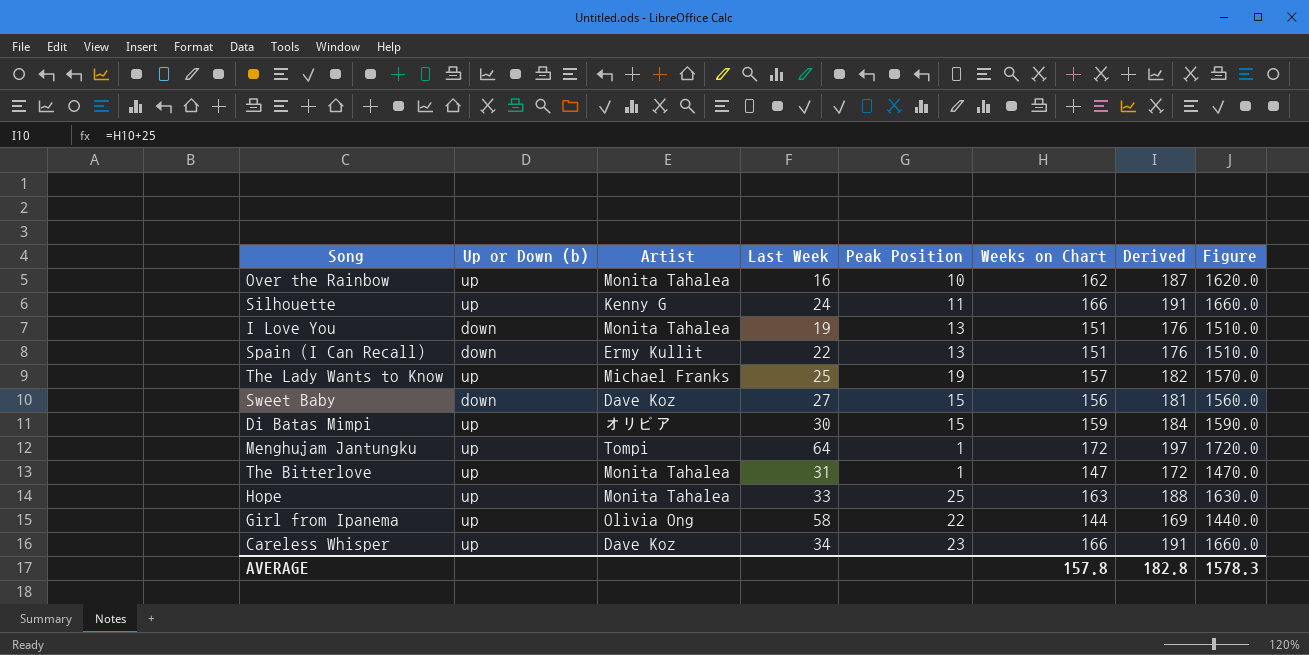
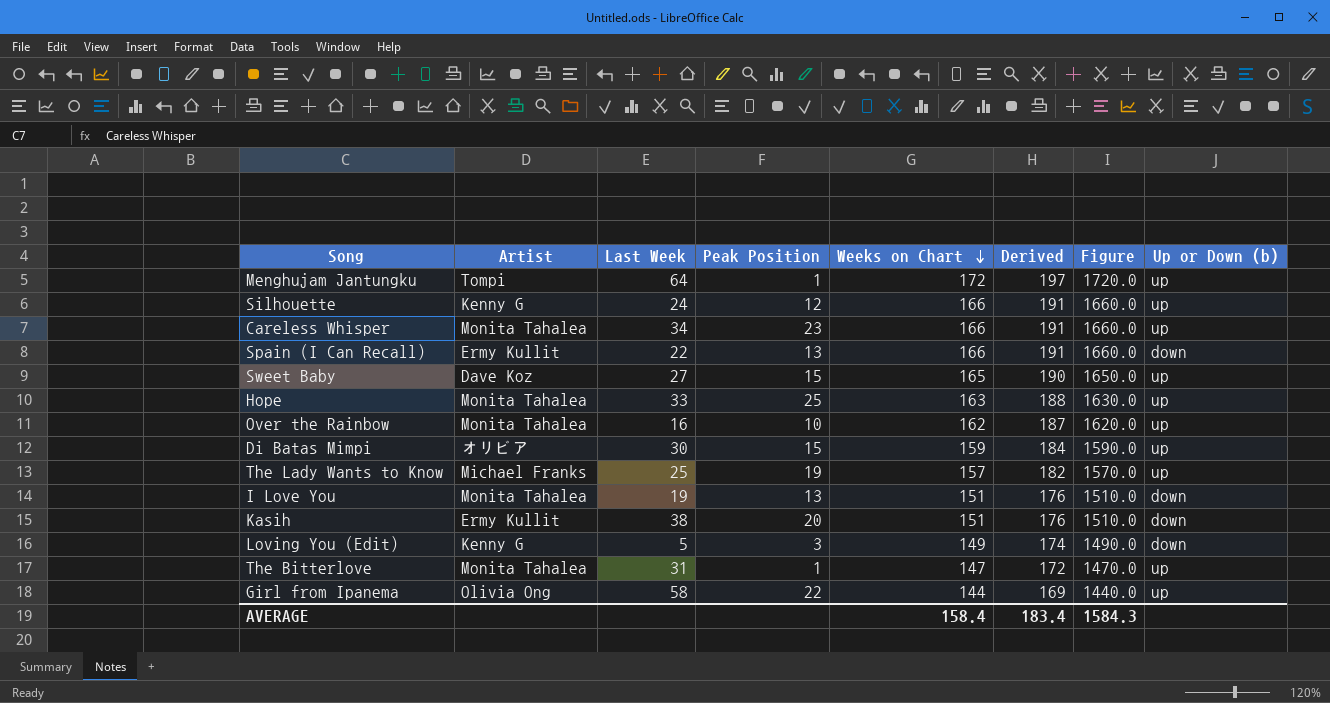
row order: none -> Weeks on Chart descending
column Up or Down (b) | position: 2 -> 8
Silhouette | Peak Position: 11 -> 12
Careless Whisper | Artist: Dave Koz -> Monita Tahalea
Spain (I Can Recall) | Weeks on Chart: 151 -> 166
Spain (I Can Recall) | Derived: 176 -> 191
Spain (I Can Recall) | Figure: 1510.0 -> 1660.0
Sweet Baby | Weeks on Chart: 156 -> 165
Sweet Baby | Derived: 181 -> 190
Sweet Baby | Figure: 1560.0 -> 1650.0
Sweet Baby | Up or Down (b): down -> up
row Kasih: none -> Ermy Kullit | 38 | 20 | 151 | 176 | 1510.0 | down
row Loving You (Edit): none -> Kenny G | 5 | 3 | 149 | 174 | 1490.0 | down
AVERAGE | Weeks on Chart: 157.8 -> 158.4
AVERAGE | Derived: 182.8 -> 183.4
AVERAGE | Figure: 1578.3 -> 1584.3

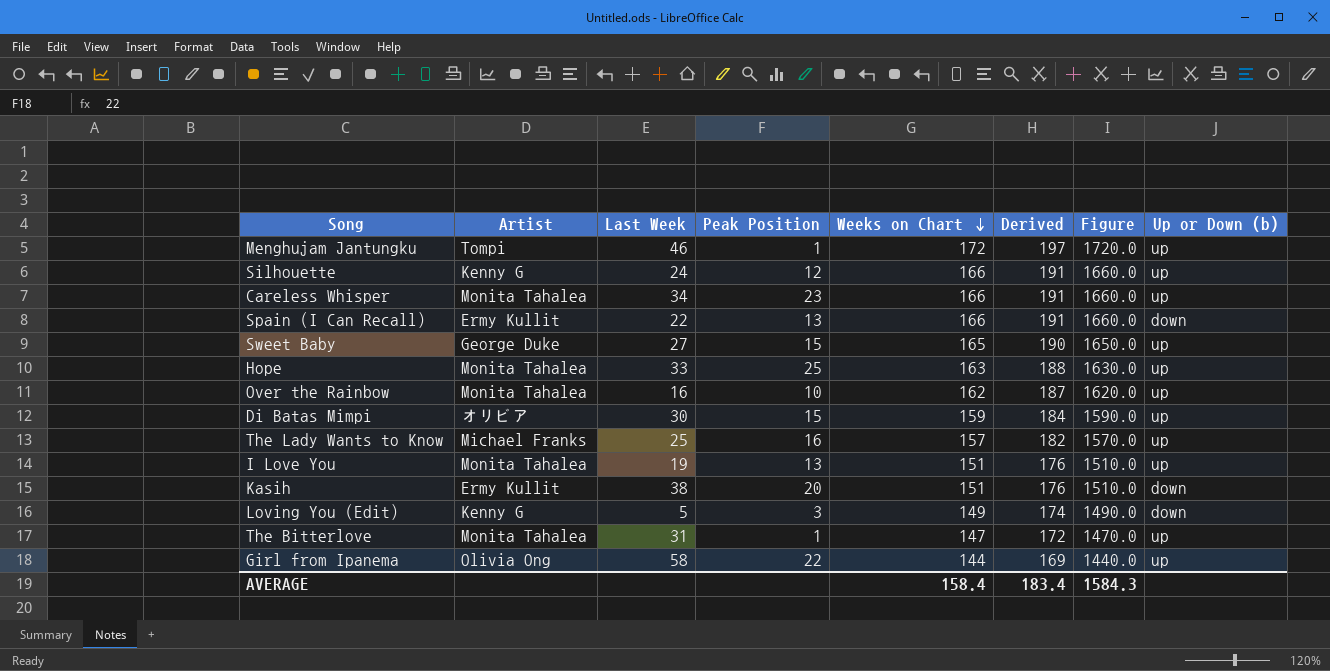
Menghujam Jantungku | Last Week: 64 -> 46
Sweet Baby | Artist: Dave Koz -> George Duke
The Lady Wants to Know | Peak Position: 19 -> 16
I Love You | Up or Down (b): down -> up

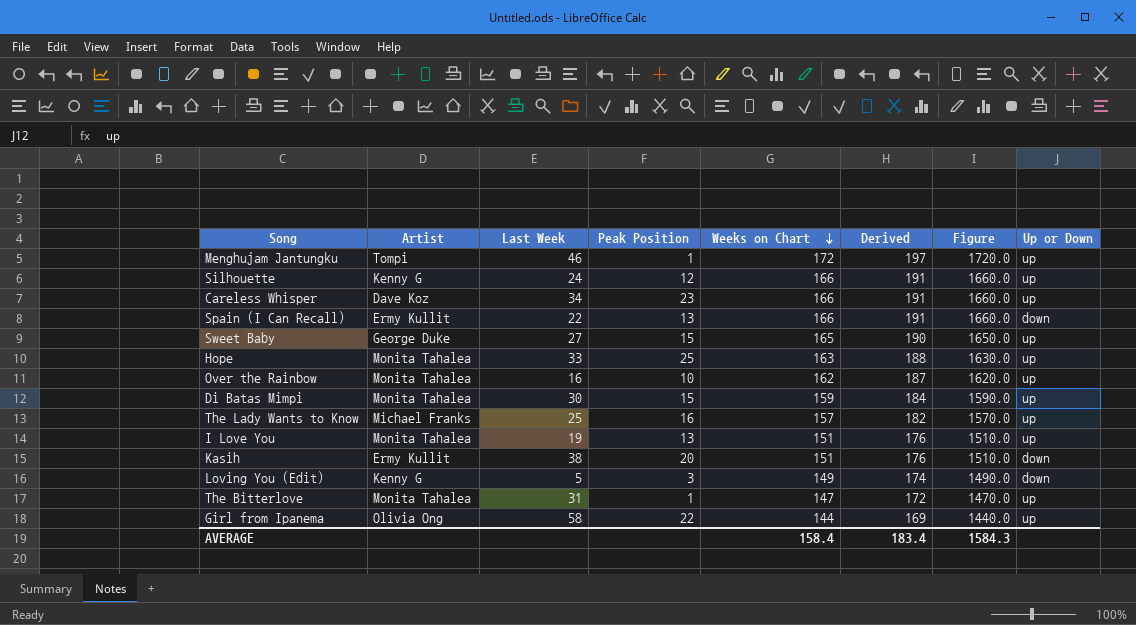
column name: Up or Down (b) -> Up or Down
Careless Whisper | Artist: Monita Tahalea -> Dave Koz
Di Batas Mimpi | Artist: オリビア -> Monita Tahalea

